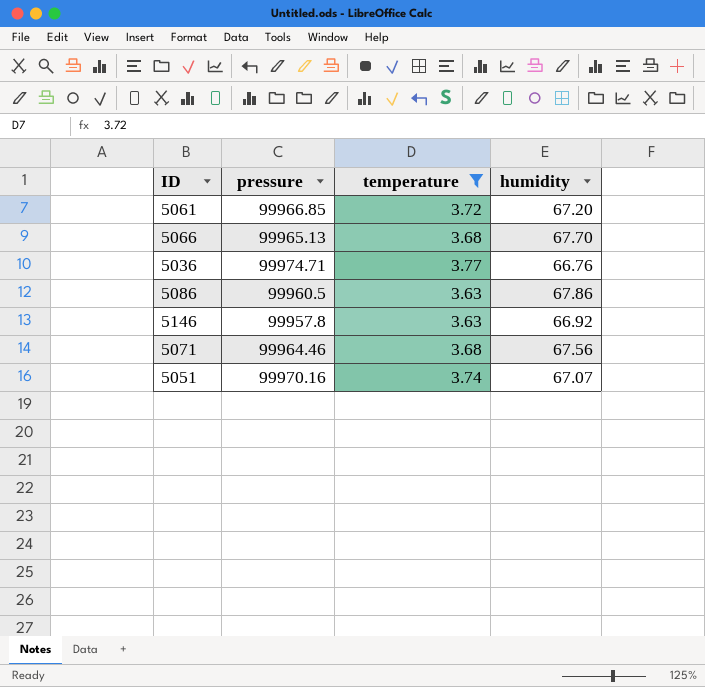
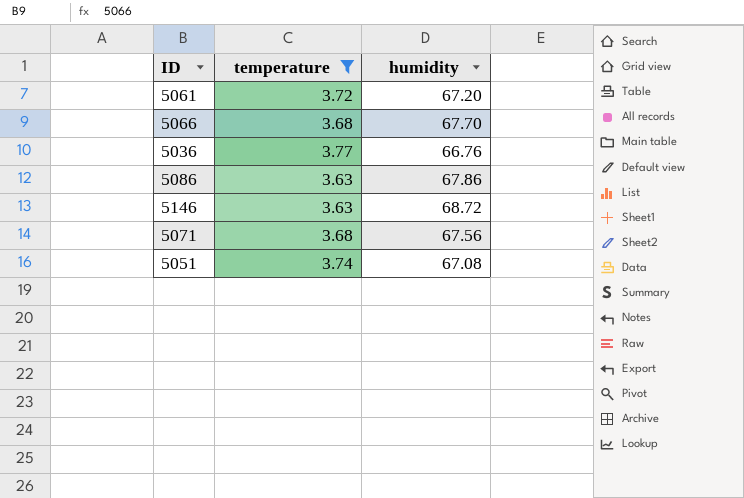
column pressure | position: 2 -> none
5146 | humidity: 66.92 -> 68.72
5051 | humidity: 67.07 -> 67.08

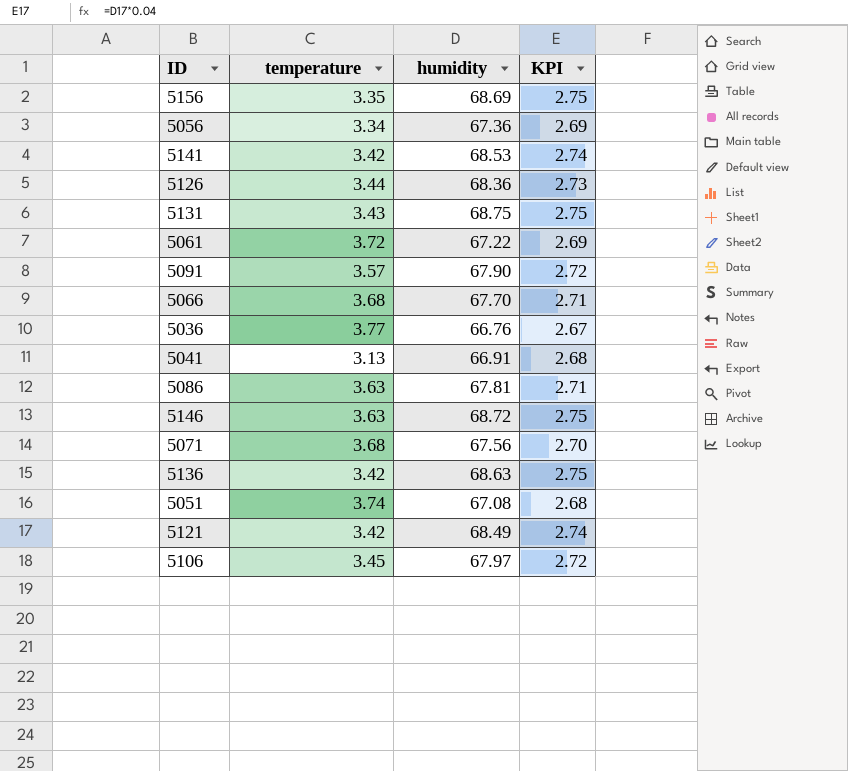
filter: temperature >= 3.63 -> none
column KPI | formula: none -> [humidity] * 0.04
5061 | humidity: 67.20 -> 67.22
5086 | humidity: 67.86 -> 67.81

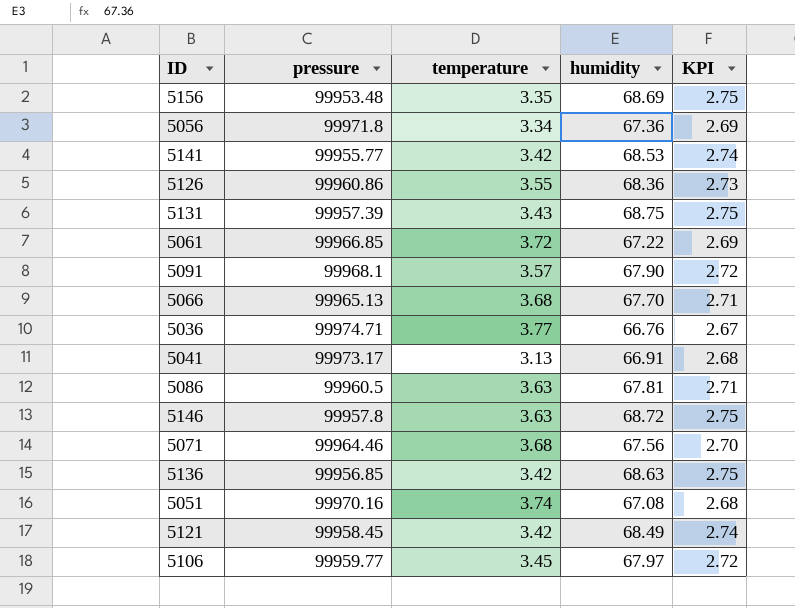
column pressure | position: none -> 2
5126 | temperature: 3.44 -> 3.55

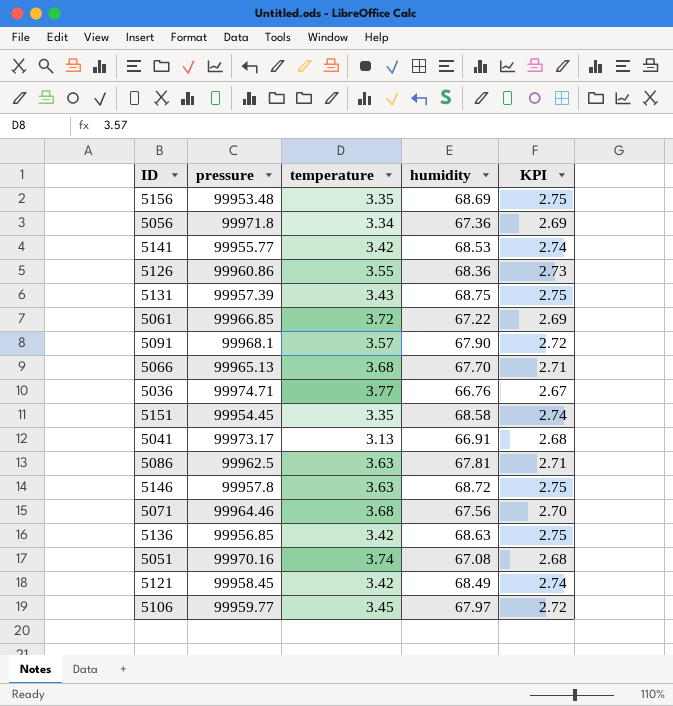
row 5151: none -> 99954.45 | 3.35 | 68.58 | 2.74
5086 | pressure: 99960.5 -> 99962.5

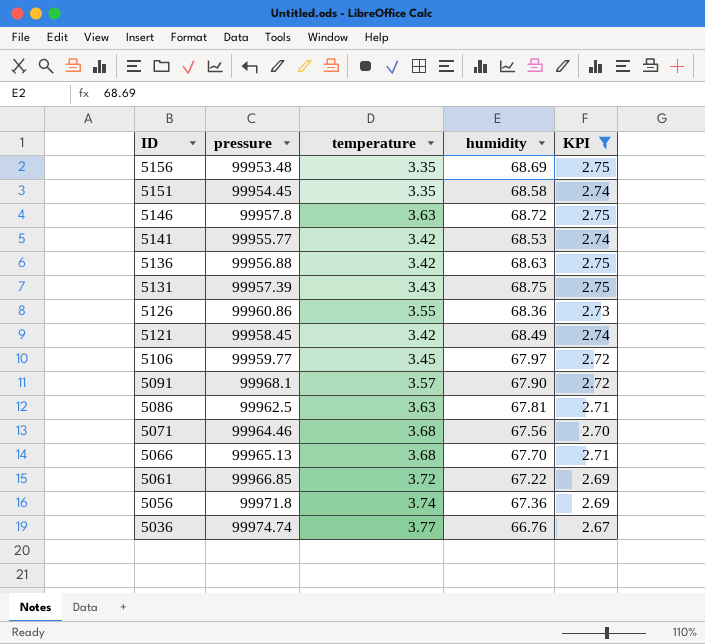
filter: none -> KPI != 2.68
row order: none -> ID descending
5136 | pressure: 99956.85 -> 99956.88
5056 | temperature: 3.34 -> 3.74
5036 | pressure: 99974.71 -> 99974.74

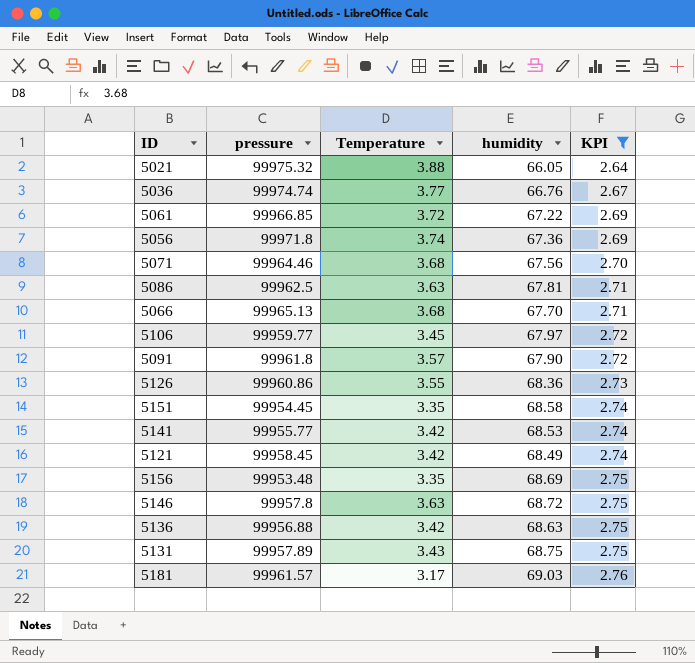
row order: ID descending -> KPI ascending
column name: temperature -> Temperature
row 5021: none -> 99975.32 | 3.88 | 66.05 | 2.64
5091 | pressure: 99968.1 -> 99961.8
5131 | pressure: 99957.39 -> 99957.89
row 5181: none -> 99961.57 | 3.17 | 69.03 | 2.76

